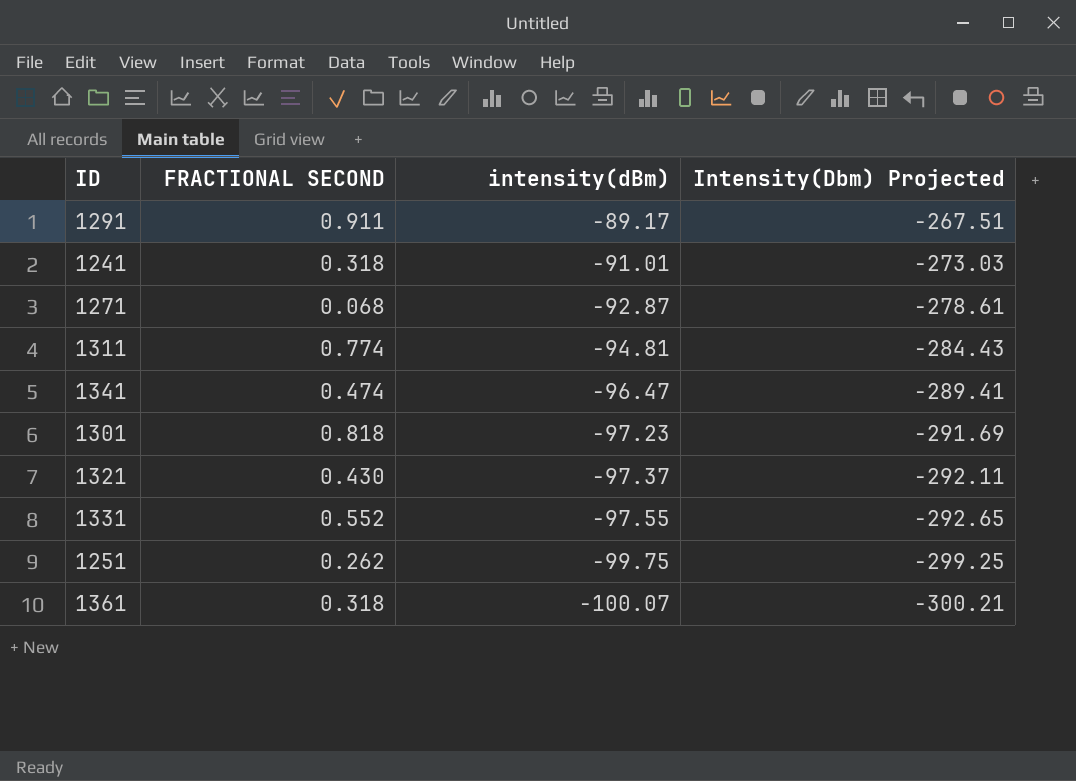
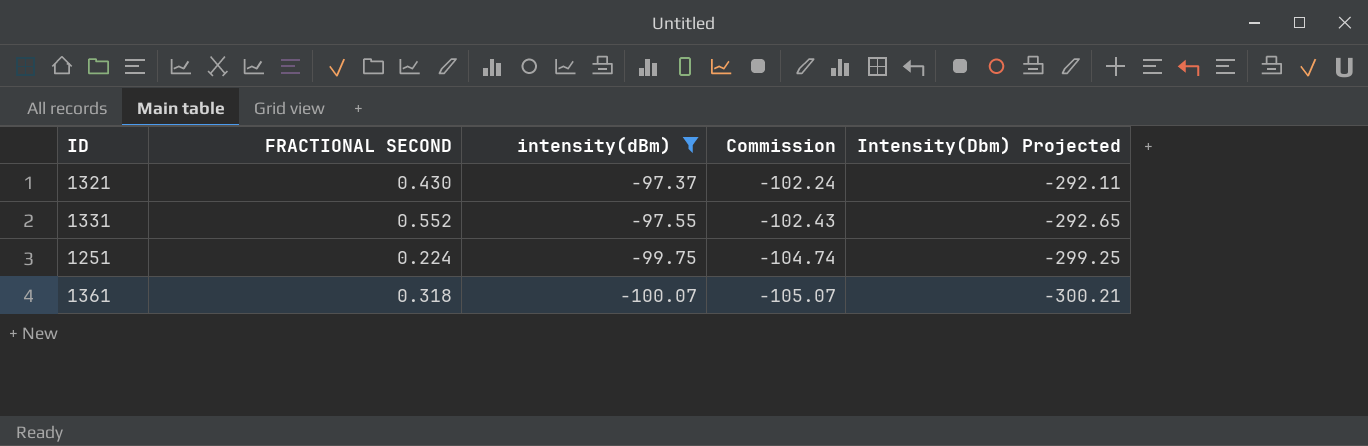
filter: none -> intensity(dBm) <= -97.37
column Commission | formula: none -> [intensity(dBm)] * 1.05
1251 | FRACTIONAL SECOND: 0.262 -> 0.224

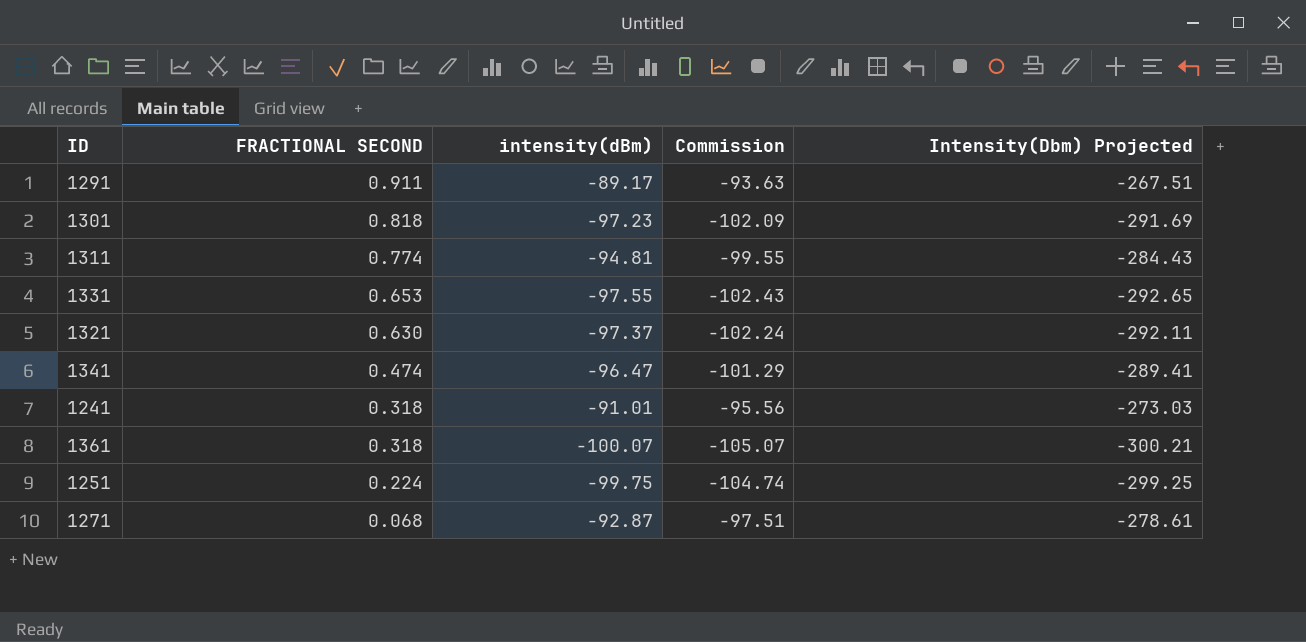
filter: intensity(dBm) <= -97.37 -> none
row order: intensity(dBm) descending -> FRACTIONAL SECOND descending
1331 | FRACTIONAL SECOND: 0.552 -> 0.653
1321 | FRACTIONAL SECOND: 0.430 -> 0.630

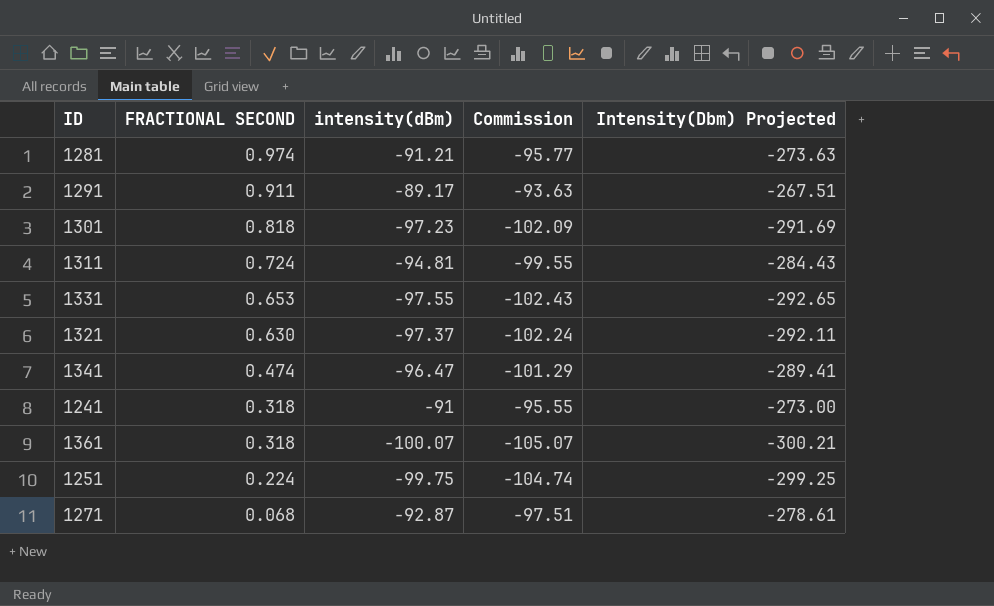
row 1281: none -> 0.974 | -91.21 | -95.77 | -273.63
1311 | FRACTIONAL SECOND: 0.774 -> 0.724
1241 | intensity(dBm): -91.01 -> -91
1241 | Commission: -95.56 -> -95.55
1241 | Intensity(Dbm) Projected: -273.03 -> -273.00

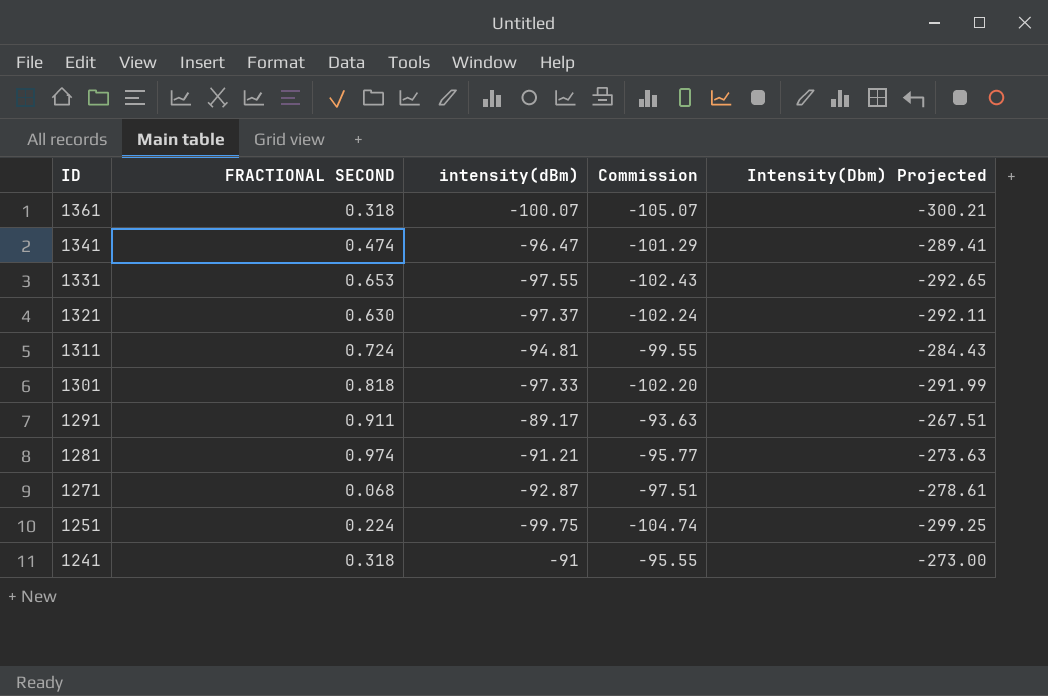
row order: FRACTIONAL SECOND descending -> ID descending
1301 | intensity(dBm): -97.23 -> -97.33
1301 | Commission: -102.09 -> -102.20
1301 | Intensity(Dbm) Projected: -291.69 -> -291.99

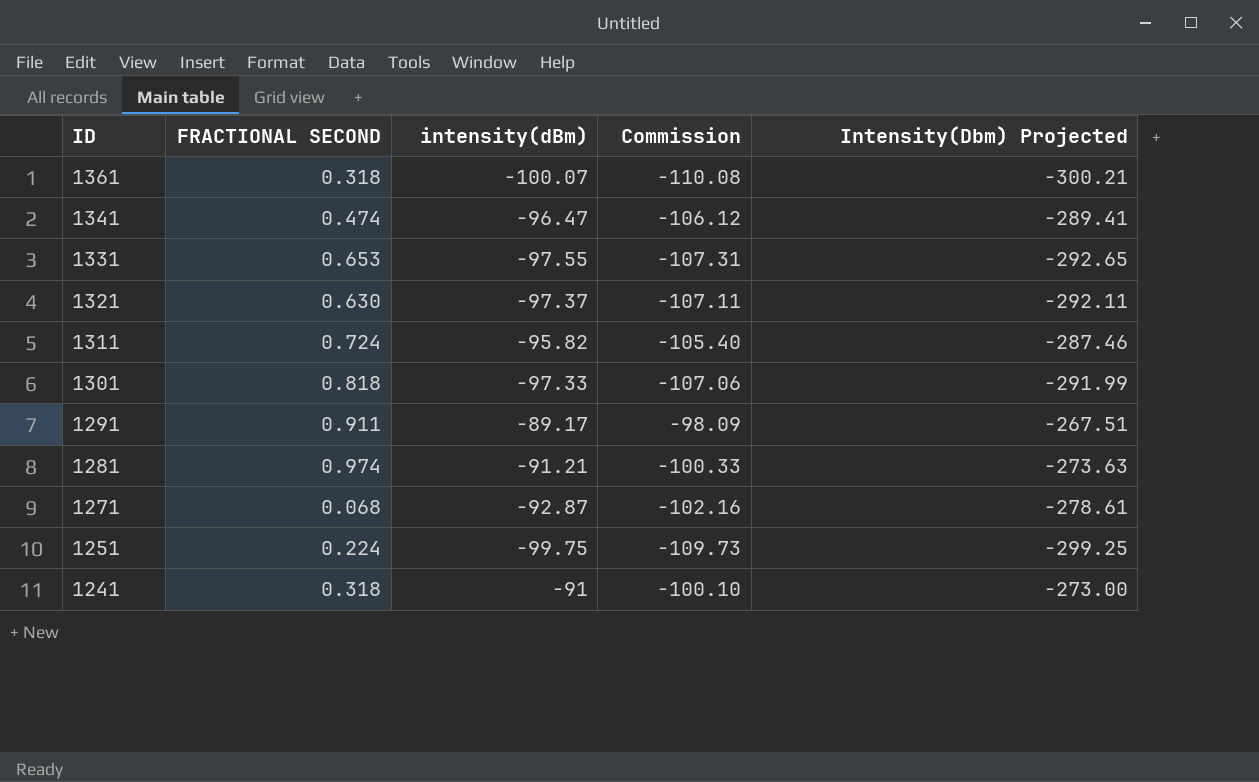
column Commission | formula: [intensity(dBm)] * 1.05 -> [intensity(dBm)] * 1.1
1311 | intensity(dBm): -94.81 -> -95.82
1311 | Intensity(Dbm) Projected: -284.43 -> -287.46

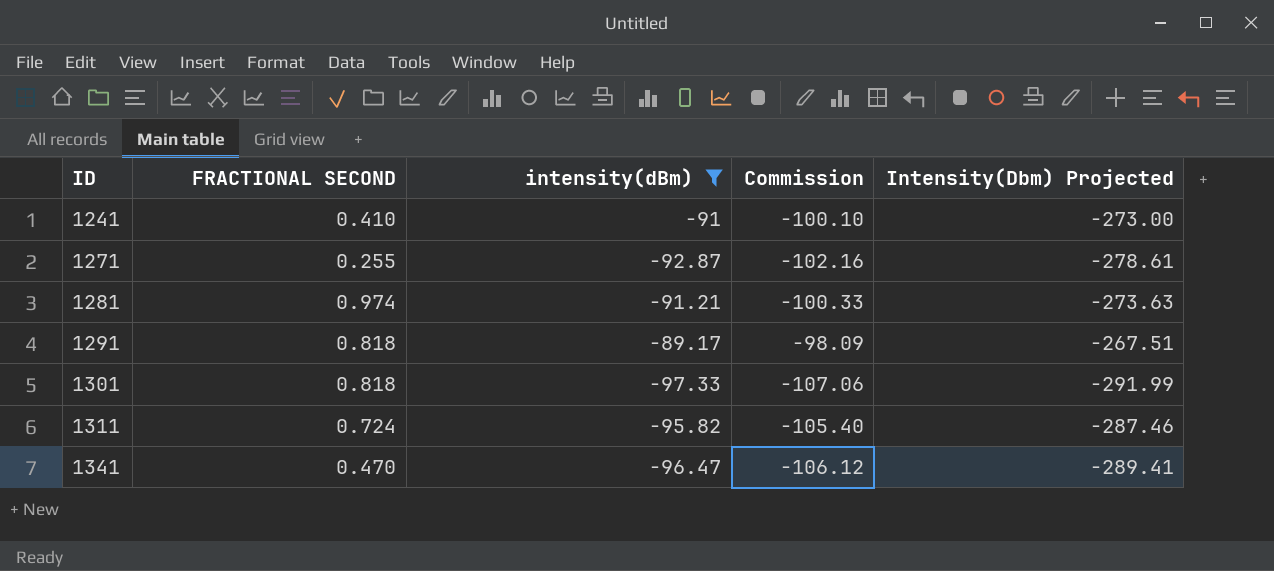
filter: none -> intensity(dBm) >= -97.33
row order: ID descending -> ID ascending
1241 | FRACTIONAL SECOND: 0.318 -> 0.410
1271 | FRACTIONAL SECOND: 0.068 -> 0.255
1291 | FRACTIONAL SECOND: 0.911 -> 0.818
1341 | FRACTIONAL SECOND: 0.474 -> 0.470

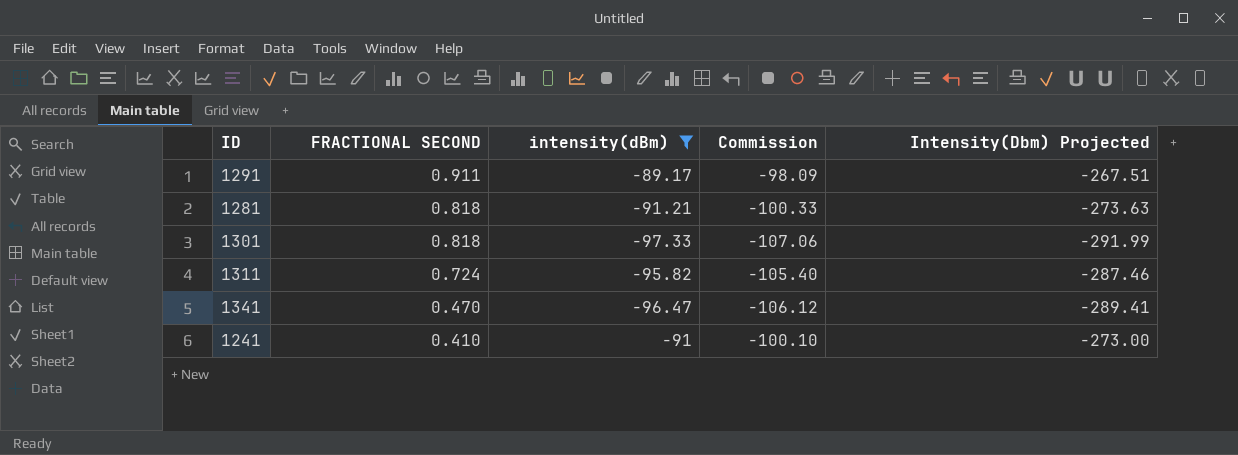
row order: ID ascending -> FRACTIONAL SECOND descending
row 1271: 0.255 | -92.87 | -102.16 | -278.61 -> none
1291 | FRACTIONAL SECOND: 0.818 -> 0.911
1281 | FRACTIONAL SECOND: 0.974 -> 0.818

